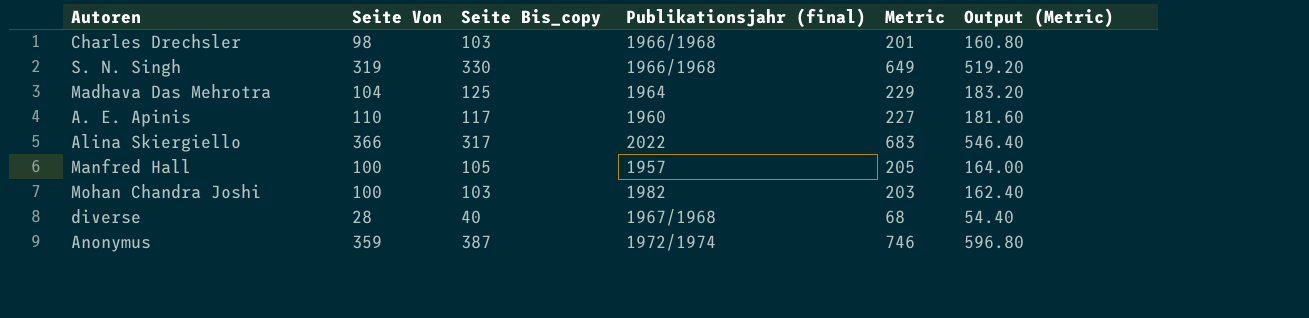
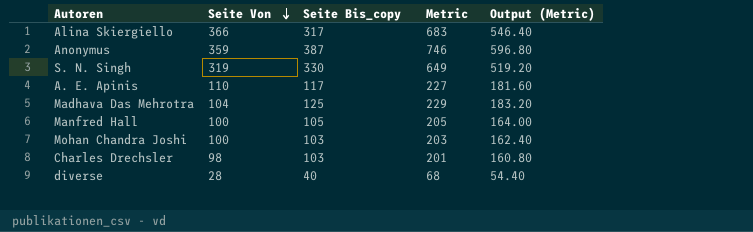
row order: none -> Seite Von descending
column Publikationsjahr (final) | position: 4 -> none

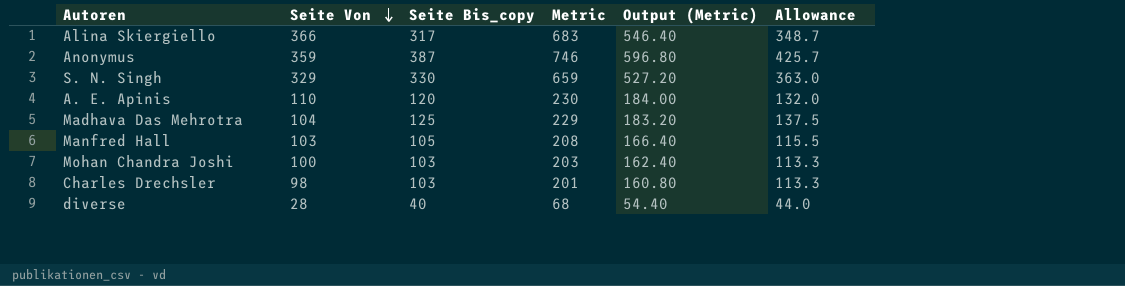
column Allowance | formula: none -> [Seite Bis_copy] * 1.1
S. N. Singh | Seite Von: 319 -> 329
S. N. Singh | Metric: 649 -> 659
S. N. Singh | Output (Metric): 519.20 -> 527.20
A. E. Apinis | Seite Bis_copy: 117 -> 120
A. E. Apinis | Metric: 227 -> 230
A. E. Apinis | Output (Metric): 181.60 -> 184.00
Manfred Hall | Seite Von: 100 -> 103
Manfred Hall | Metric: 205 -> 208
Manfred Hall | Output (Metric): 164.00 -> 166.40

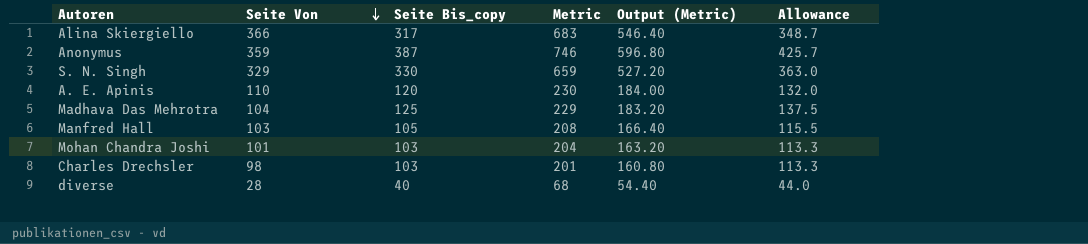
Mohan Chandra Joshi | Seite Von: 100 -> 101
Mohan Chandra Joshi | Metric: 203 -> 204
Mohan Chandra Joshi | Output (Metric): 162.40 -> 163.20

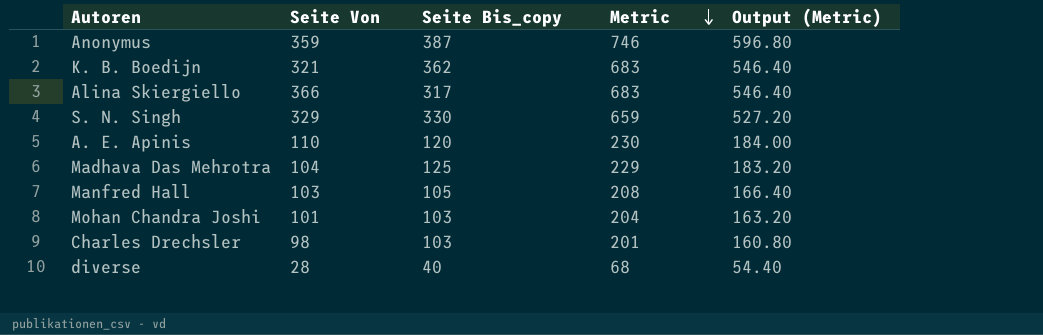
row order: Seite Von descending -> Metric descending
column Allowance | formula: [Seite Bis_copy] * 1.1 -> none
row K. B. Boedijn: none -> 321 | 362 | 683 | 546.40

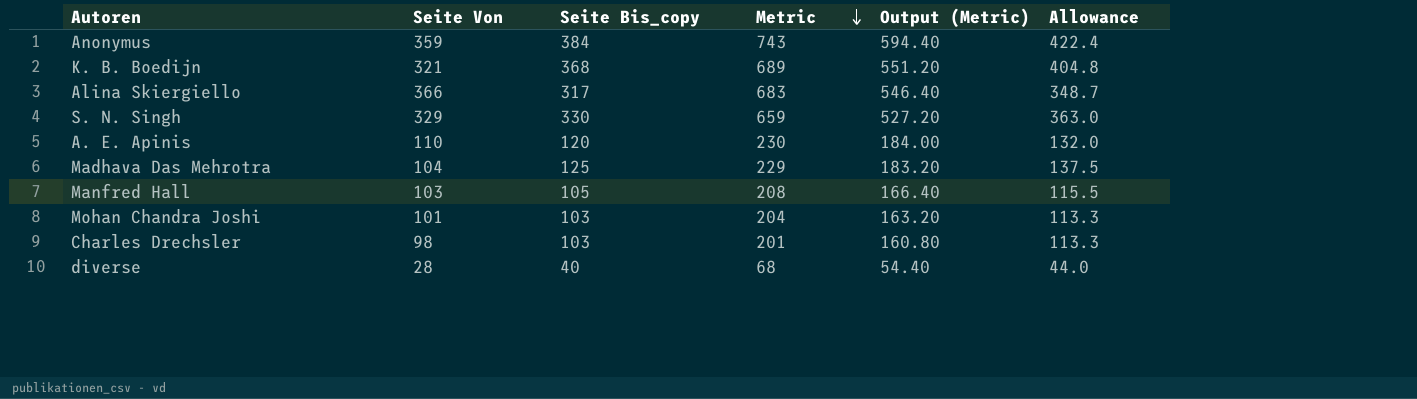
column Allowance | formula: none -> [Seite Bis_copy] * 1.1
Anonymus | Seite Bis_copy: 387 -> 384
Anonymus | Metric: 746 -> 743
Anonymus | Output (Metric): 596.80 -> 594.40
K. B. Boedijn | Seite Bis_copy: 362 -> 368
K. B. Boedijn | Metric: 683 -> 689
K. B. Boedijn | Output (Metric): 546.40 -> 551.20

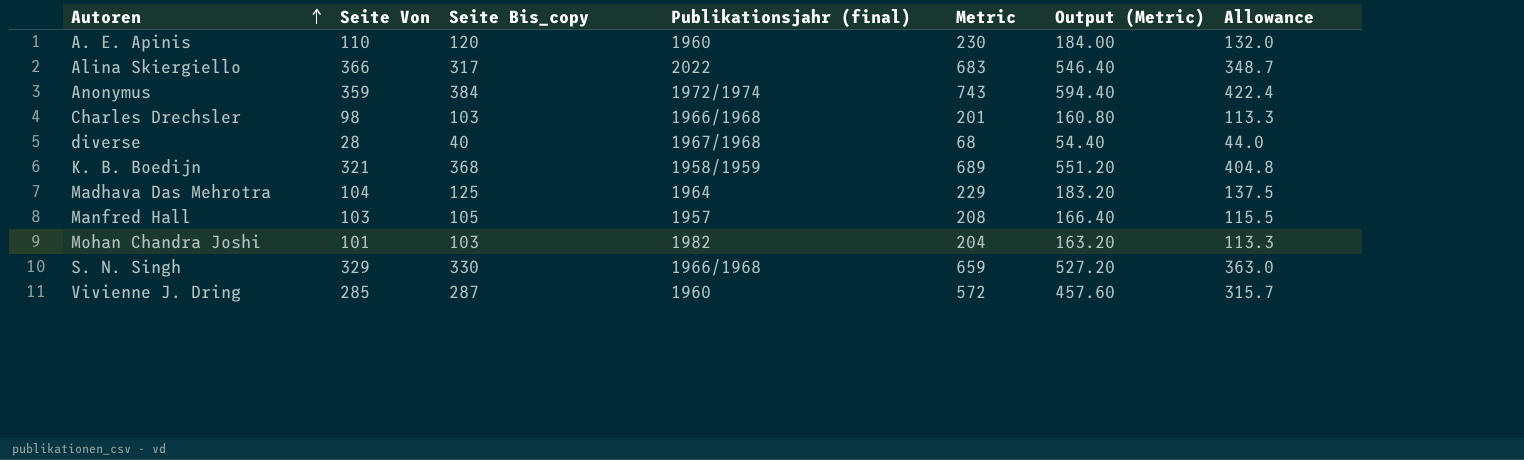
row order: Metric descending -> Autoren ascending
column Publikationsjahr (final) | position: none -> 4
row Vivienne J. Dring: none -> 285 | 287 | 1960 | 572 | 457.60 | 315.7

